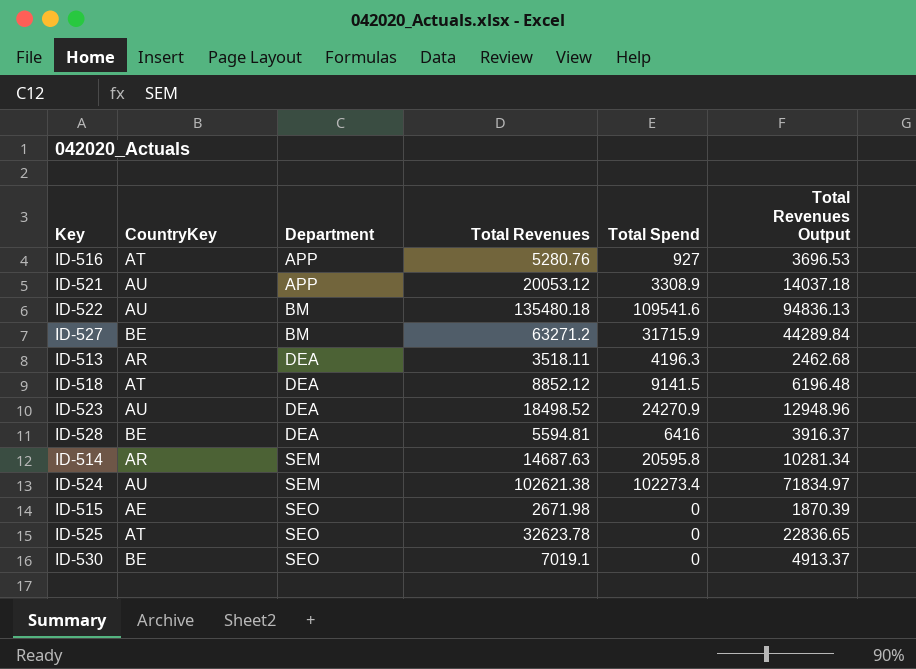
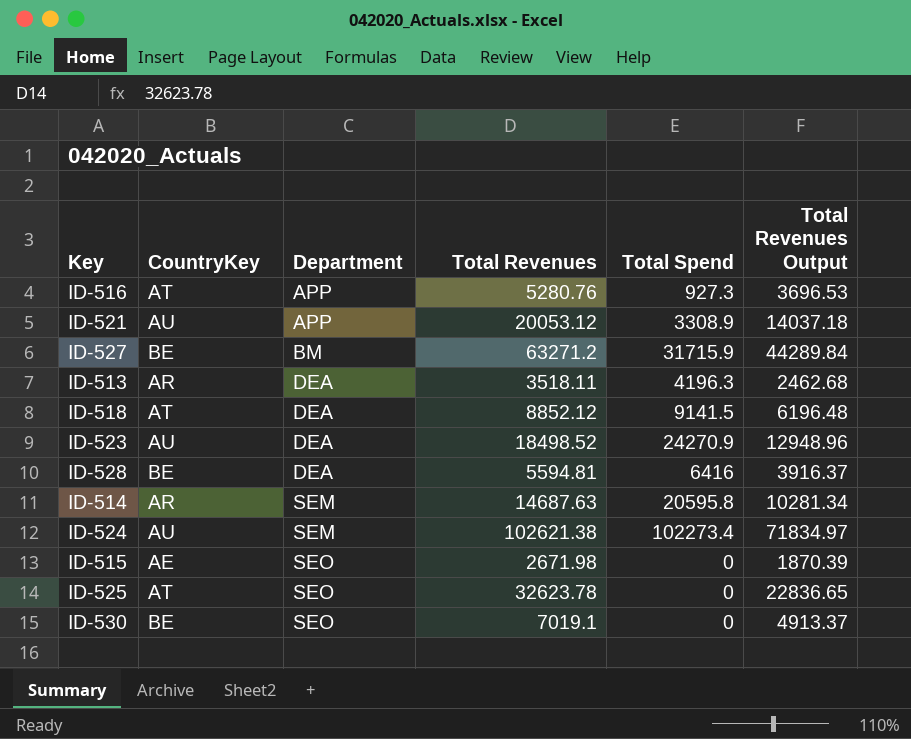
row ID-522: AU | BM | 135480.18 | 109541.6 | 94836.13 -> none
ID-516 | Total Spend: 927 -> 927.3

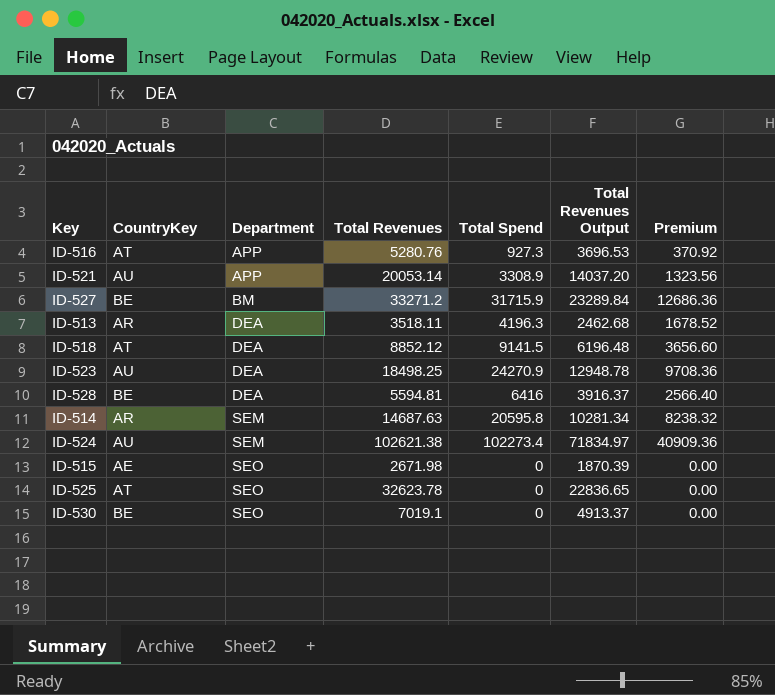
column Premium | formula: none -> [Total Spend] * 0.4
ID-521 | Total Revenues: 20053.12 -> 20053.14
ID-521 | Total Revenues Output: 14037.18 -> 14037.20
ID-527 | Total Revenues: 63271.2 -> 33271.2
ID-527 | Total Revenues Output: 44289.84 -> 23289.84
ID-523 | Total Revenues: 18498.52 -> 18498.25
ID-523 | Total Revenues Output: 12948.96 -> 12948.78

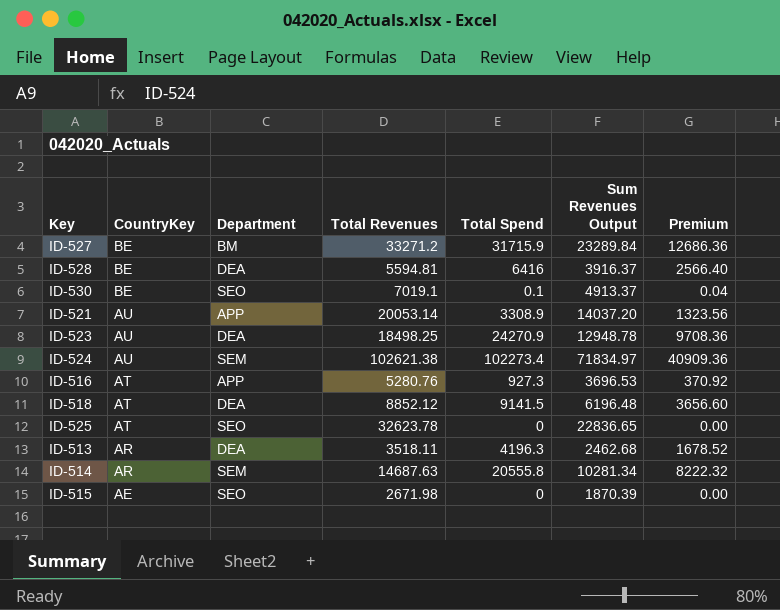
row order: Department ascending -> CountryKey descending
column name: Total Revenues Output -> Sum Revenues Output
ID-530 | Total Spend: 0 -> 0.1
ID-530 | Premium: 0.00 -> 0.04
ID-514 | Total Spend: 20595.8 -> 20555.8
ID-514 | Premium: 8238.32 -> 8222.32

